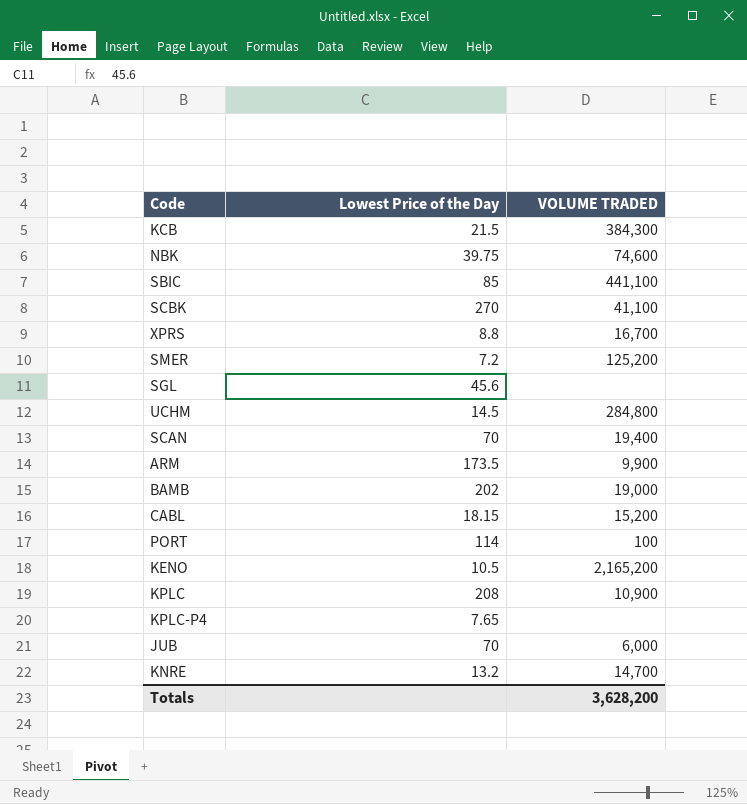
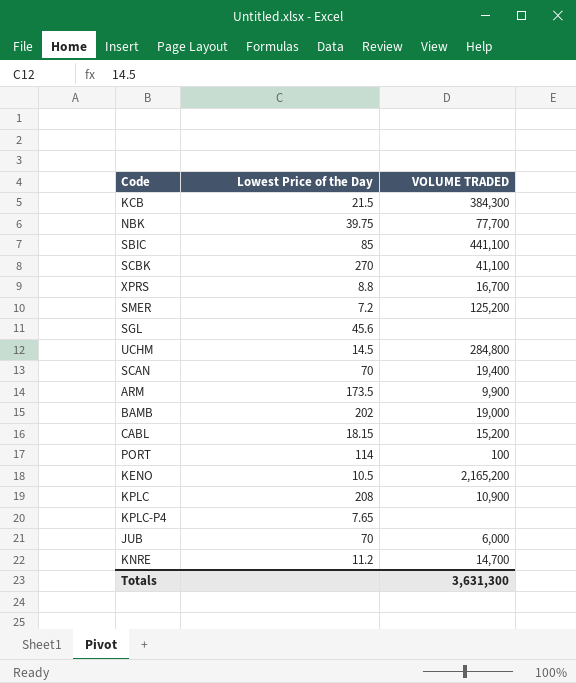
NBK | VOLUME TRADED: 74,600 -> 77,700
KNRE | Lowest Price of the Day: 13.2 -> 11.2
Totals | VOLUME TRADED: 3,628,200 -> 3,631,300

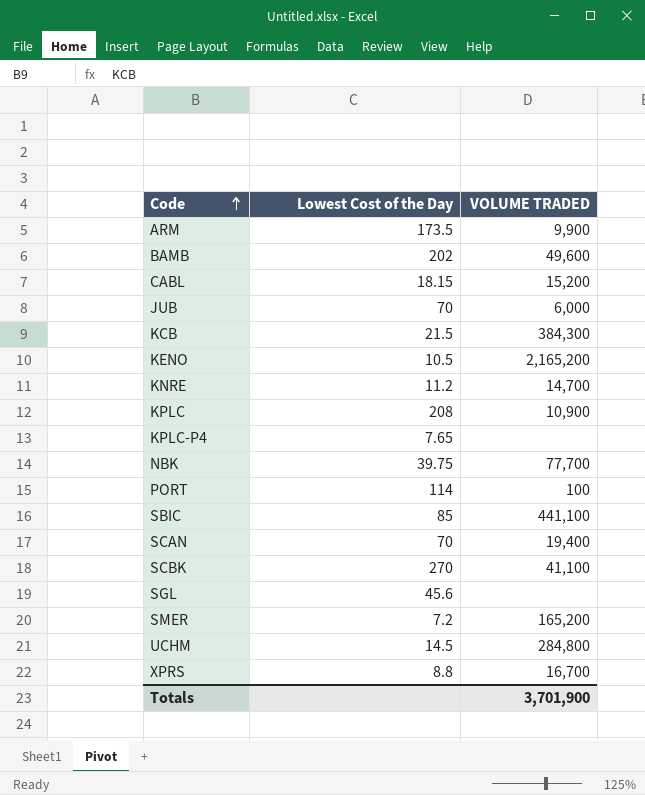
row order: none -> Code ascending
column name: Lowest Price of the Day -> Lowest Cost of the Day
BAMB | VOLUME TRADED: 19,000 -> 49,600
SMER | VOLUME TRADED: 125,200 -> 165,200
Totals | VOLUME TRADED: 3,631,300 -> 3,701,900

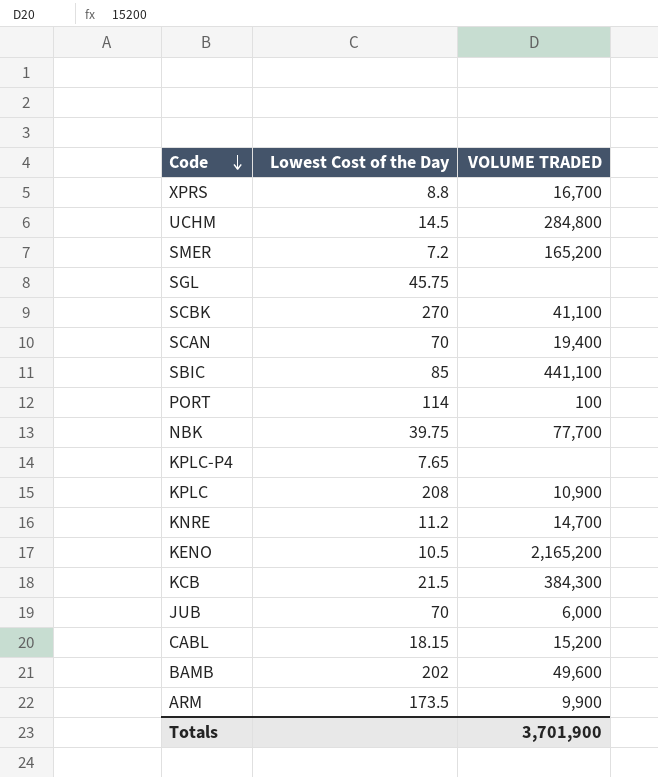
row order: Code ascending -> Code descending
SGL | Lowest Cost of the Day: 45.6 -> 45.75

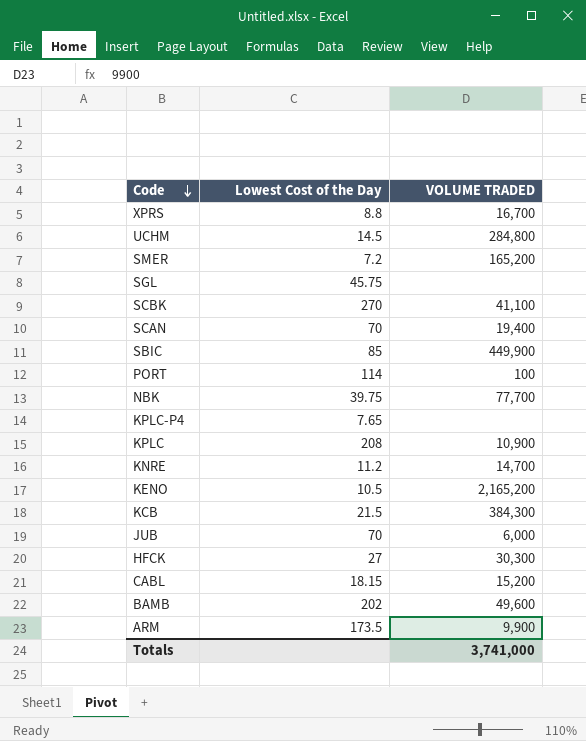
SBIC | VOLUME TRADED: 441,100 -> 449,900
row HFCK: none -> 27 | 30,300
Totals | VOLUME TRADED: 3,701,900 -> 3,741,000

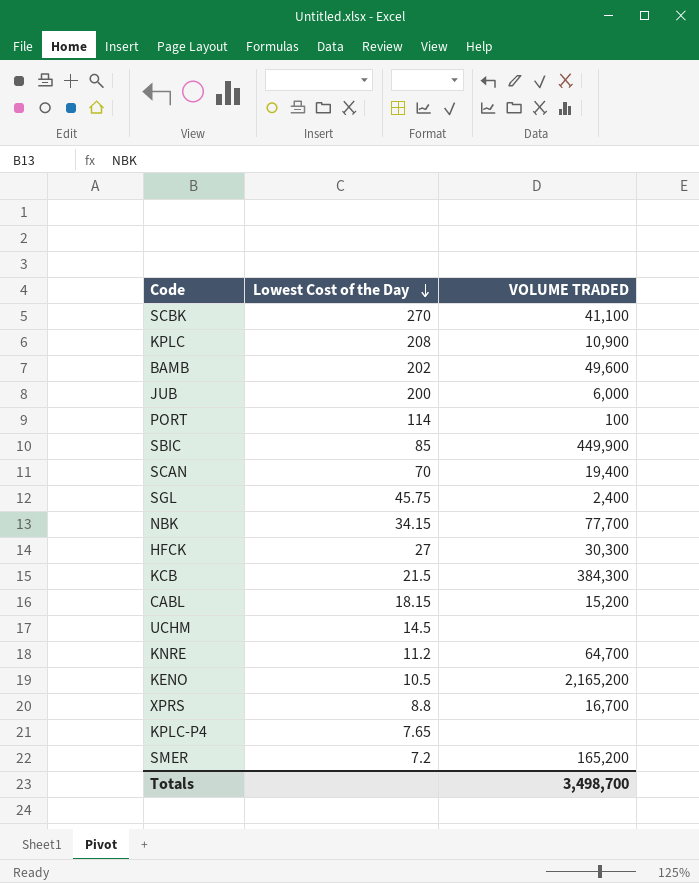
row order: Code descending -> Lowest Cost of the Day descending
row ARM: 173.5 | 9,900 -> none
JUB | Lowest Cost of the Day: 70 -> 200
SGL | VOLUME TRADED: none -> 2,400
NBK | Lowest Cost of the Day: 39.75 -> 34.15
UCHM | VOLUME TRADED: 284,800 -> none
KNRE | VOLUME TRADED: 14,700 -> 64,700
Totals | VOLUME TRADED: 3,741,000 -> 3,498,700

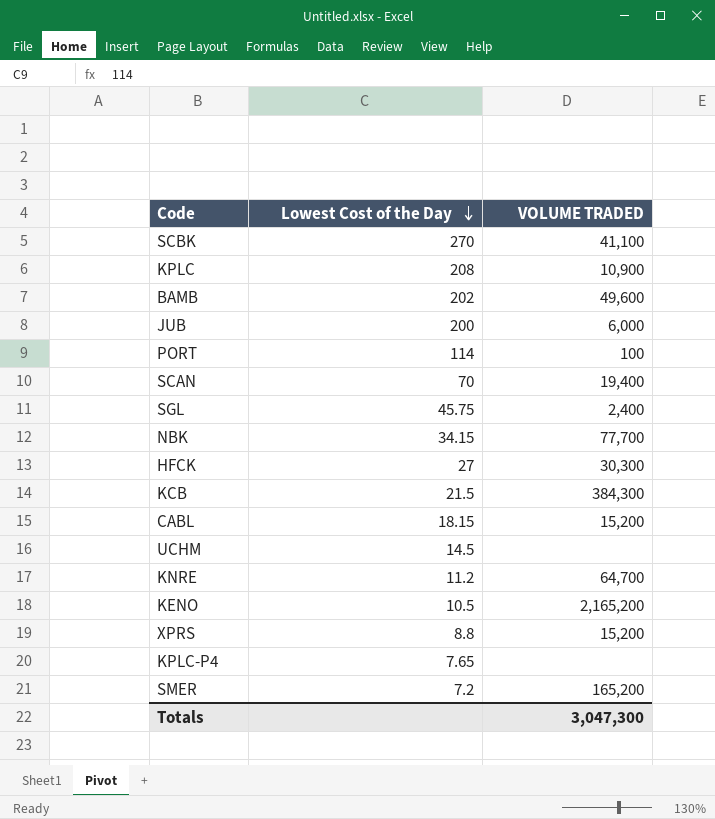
row SBIC: 85 | 449,900 -> none
XPRS | VOLUME TRADED: 16,700 -> 15,200
Totals | VOLUME TRADED: 3,498,700 -> 3,047,300

